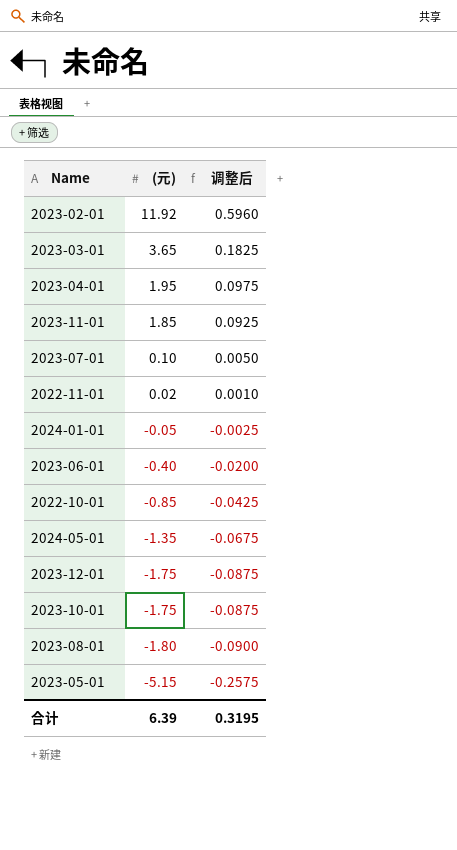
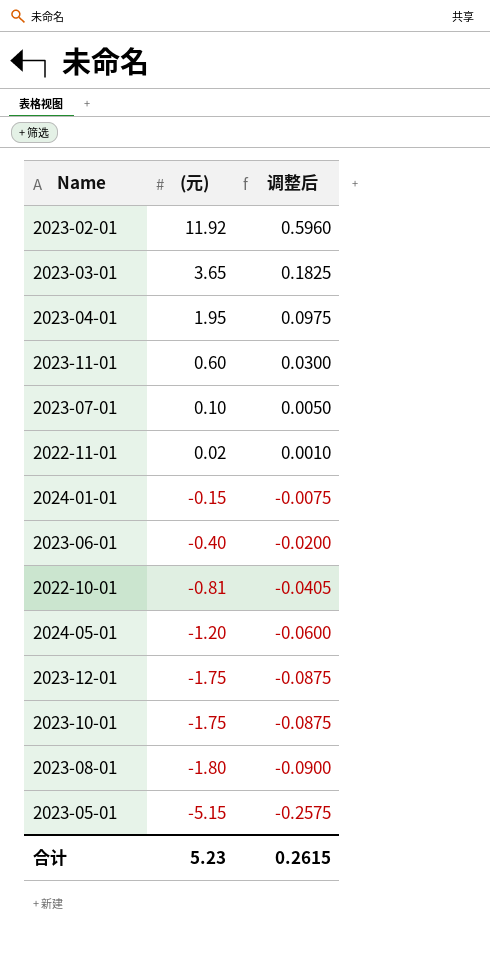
2023-11-01 | (元): 1.85 -> 0.60
2023-11-01 | 调整后: 0.0925 -> 0.0300
2024-01-01 | (元): -0.05 -> -0.15
2024-01-01 | 调整后: -0.0025 -> -0.0075
2022-10-01 | (元): -0.85 -> -0.81
2022-10-01 | 调整后: -0.0425 -> -0.0405
2024-05-01 | (元): -1.35 -> -1.20
2024-05-01 | 调整后: -0.0675 -> -0.0600
合计 | (元): 6.39 -> 5.23
合计 | 调整后: 0.3195 -> 0.2615

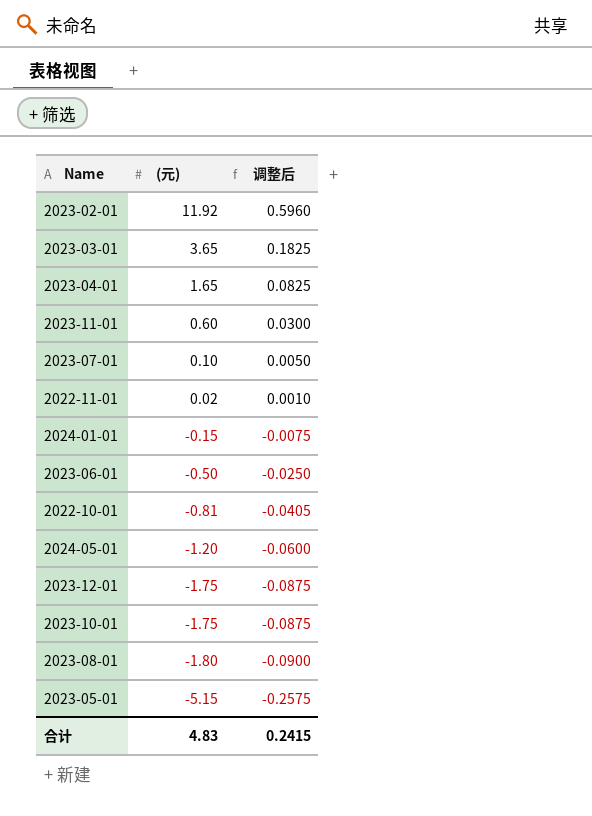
2023-04-01 | (元): 1.95 -> 1.65
2023-04-01 | 调整后: 0.0975 -> 0.0825
2023-06-01 | (元): -0.40 -> -0.50
2023-06-01 | 调整后: -0.0200 -> -0.0250
合计 | (元): 5.23 -> 4.83
合计 | 调整后: 0.2615 -> 0.2415

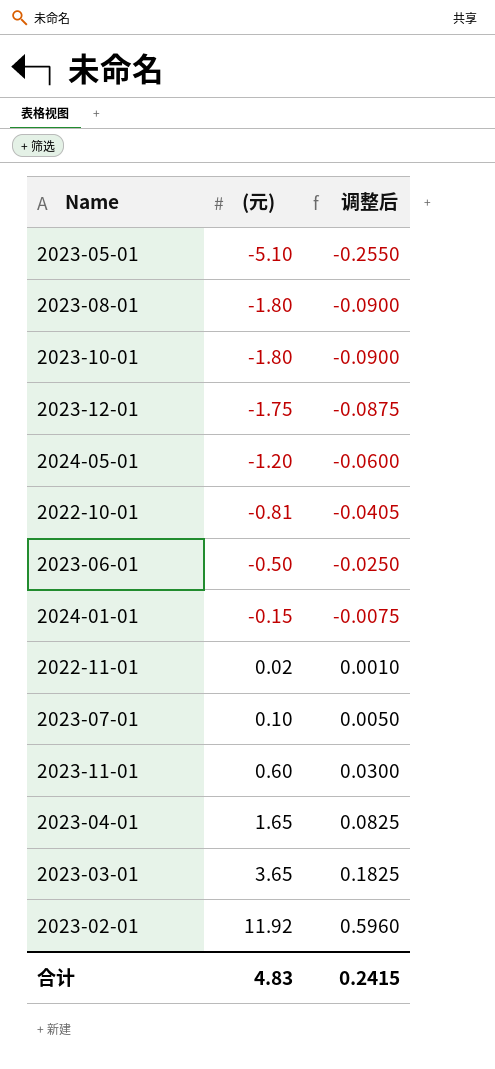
row order: (元) descending -> (元) ascending
2023-05-01 | (元): -5.15 -> -5.10
2023-05-01 | 调整后: -0.2575 -> -0.2550
2023-10-01 | (元): -1.75 -> -1.80
2023-10-01 | 调整后: -0.0875 -> -0.0900

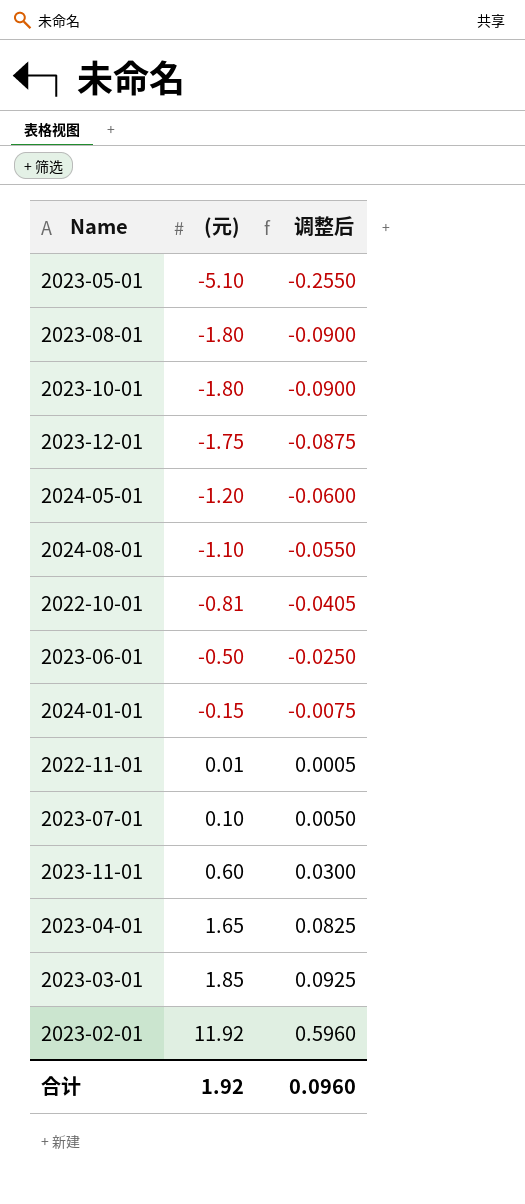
row 2024-08-01: none -> -1.10 | -0.0550
2022-11-01 | (元): 0.02 -> 0.01
2022-11-01 | 调整后: 0.0010 -> 0.0005
2023-03-01 | (元): 3.65 -> 1.85
2023-03-01 | 调整后: 0.1825 -> 0.0925
合计 | (元): 4.83 -> 1.92
合计 | 调整后: 0.2415 -> 0.0960

